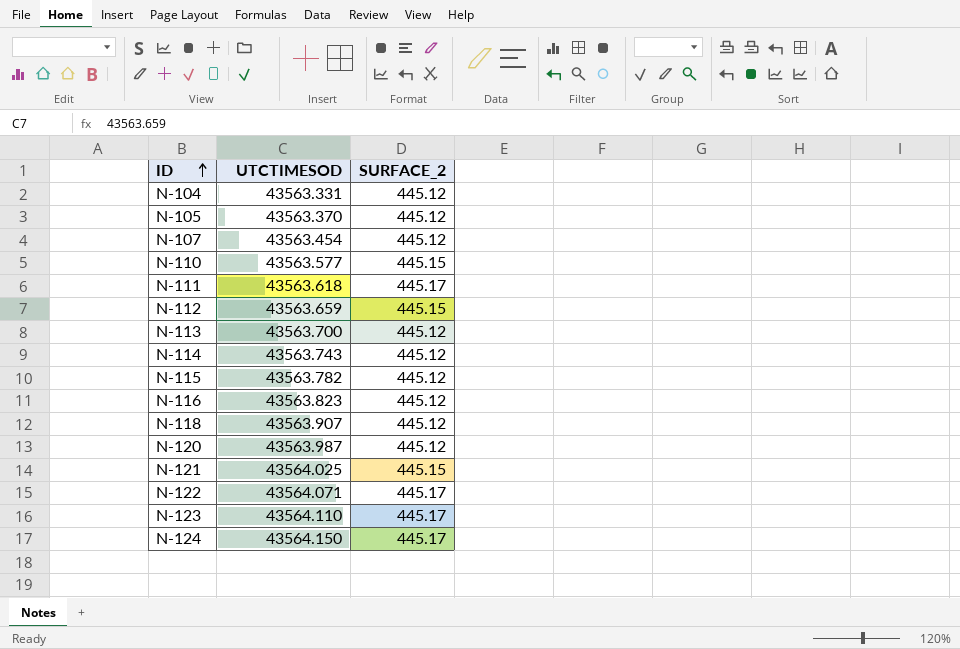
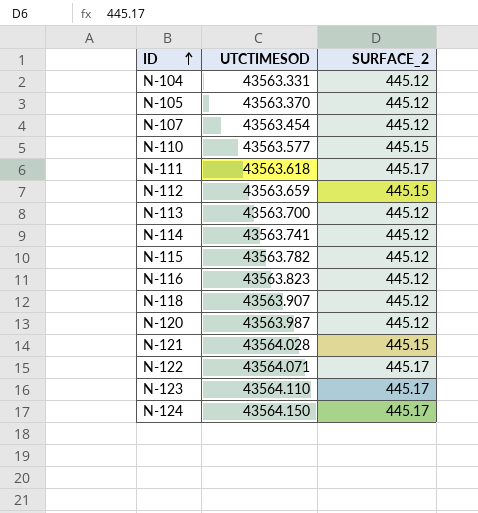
N-114 | UTCTIMESOD: 43563.743 -> 43563.741
N-121 | UTCTIMESOD: 43564.025 -> 43564.028

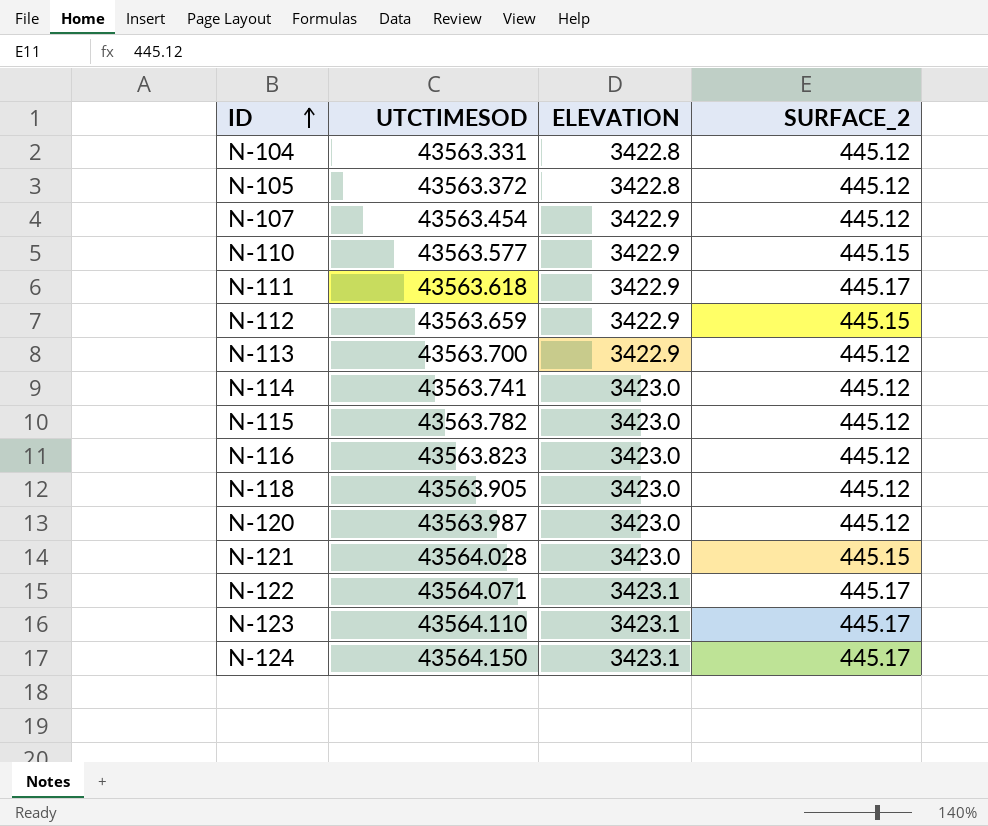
column ELEVATION | position: none -> 3
N-105 | UTCTIMESOD: 43563.370 -> 43563.372
N-118 | UTCTIMESOD: 43563.907 -> 43563.905

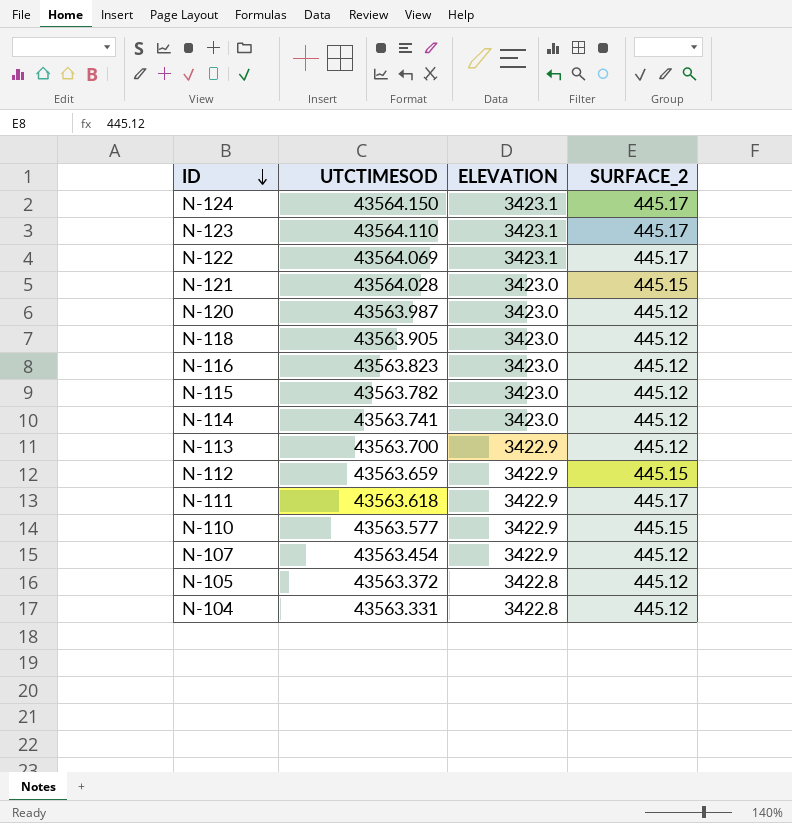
row order: ID ascending -> ID descending
N-122 | UTCTIMESOD: 43564.071 -> 43564.069

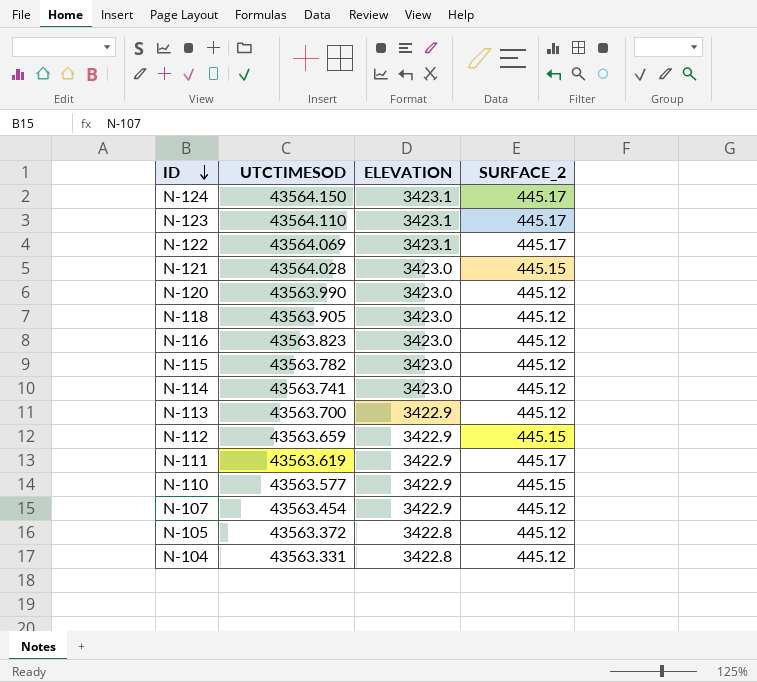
N-120 | UTCTIMESOD: 43563.987 -> 43563.990
N-111 | UTCTIMESOD: 43563.618 -> 43563.619

